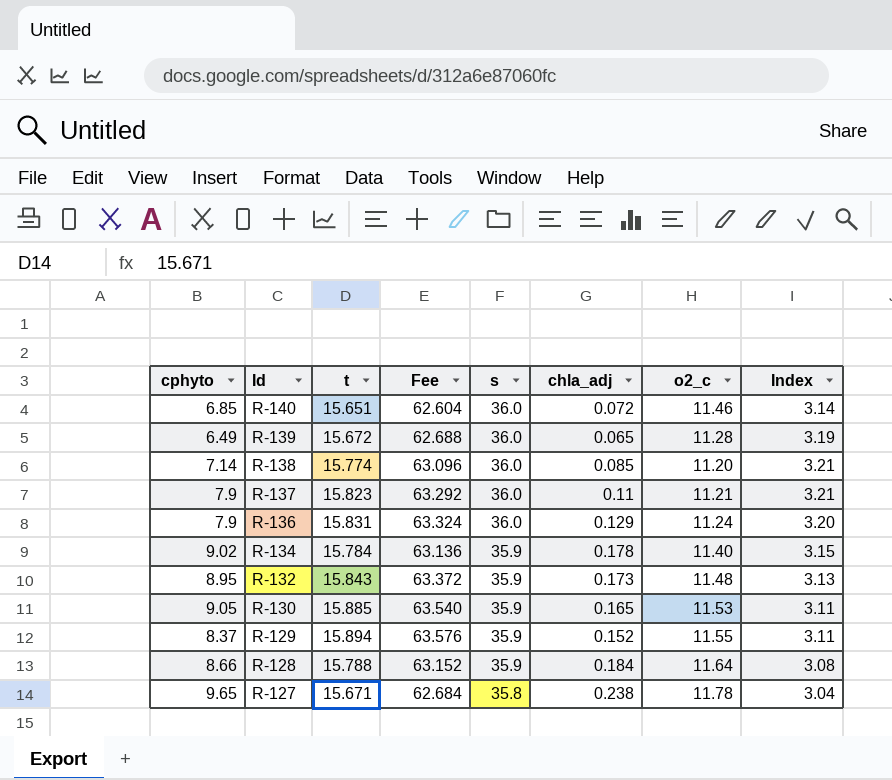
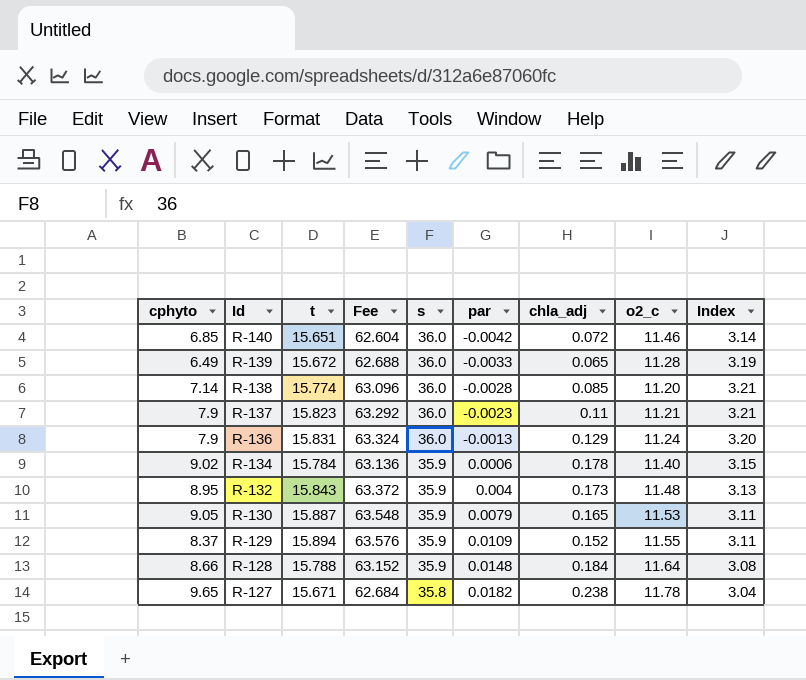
column par | position: none -> 6
R-130 | t: 15.885 -> 15.887
R-130 | Fee: 63.540 -> 63.548

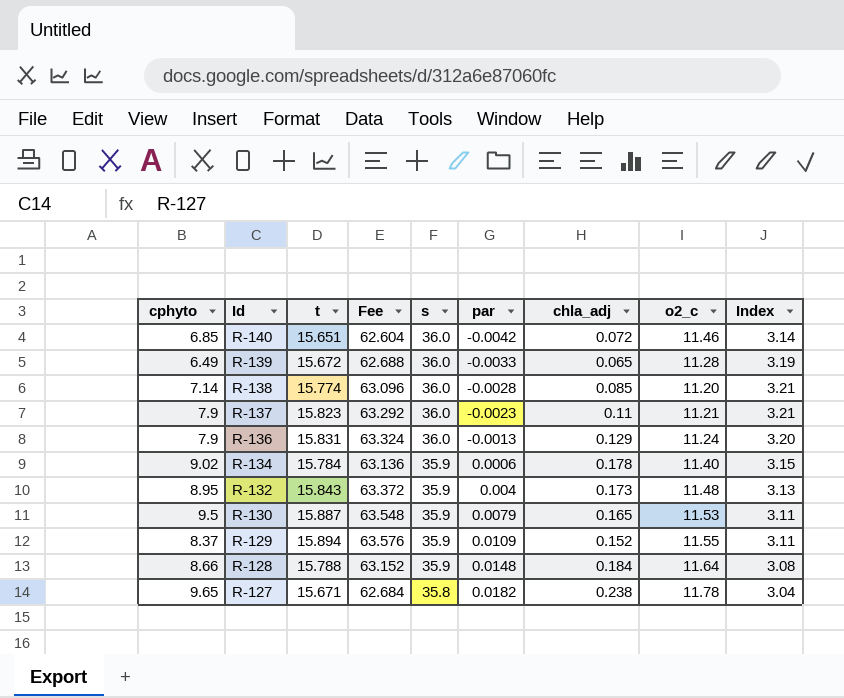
R-130 | cphyto: 9.05 -> 9.5

